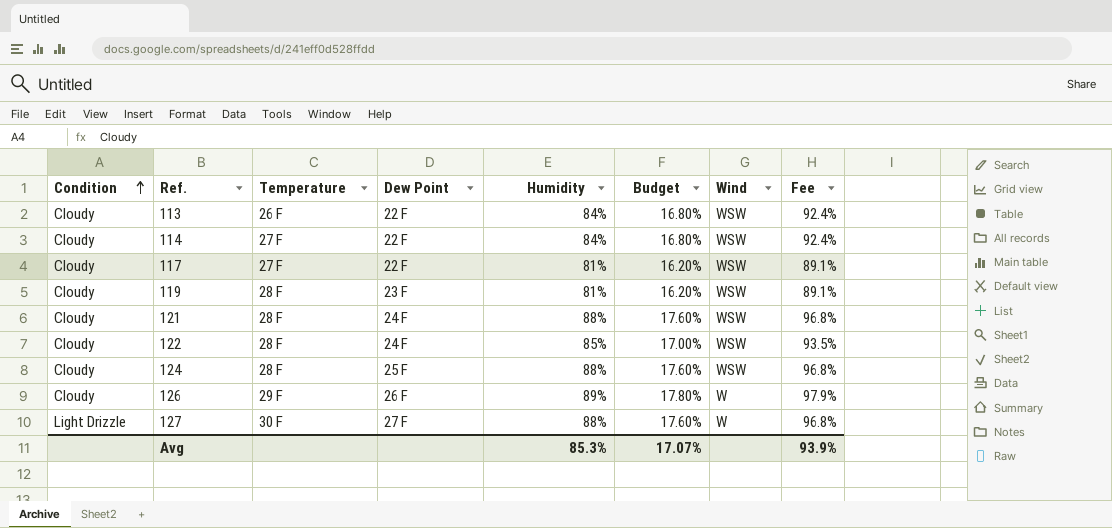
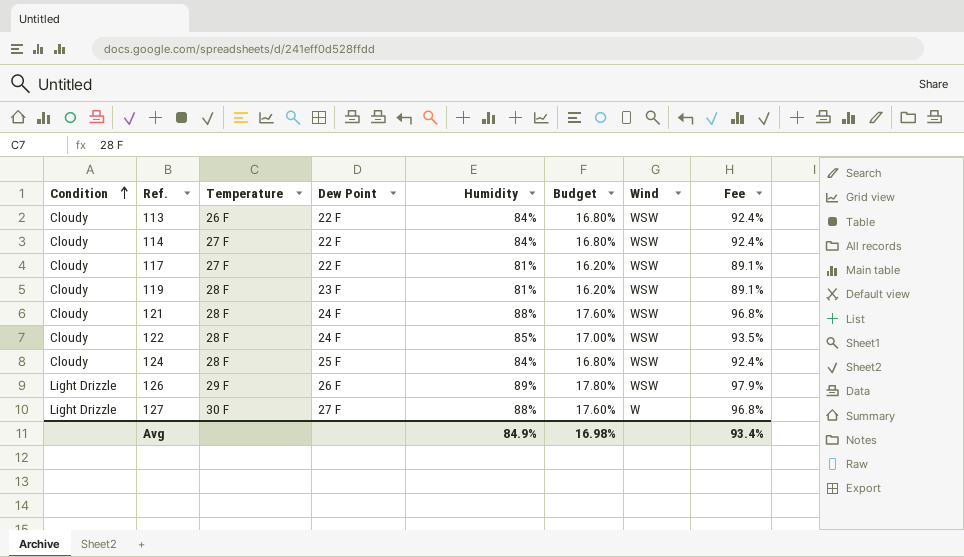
124 | Humidity: 88% -> 84%
124 | Budget: 17.60% -> 16.80%
124 | Fee: 96.8% -> 92.4%
126 | Condition: Cloudy -> Light Drizzle
126 | Wind: W -> WSW
Avg | Humidity: 85.3% -> 84.9%
Avg | Budget: 17.07% -> 16.98%
Avg | Fee: 93.9% -> 93.4%

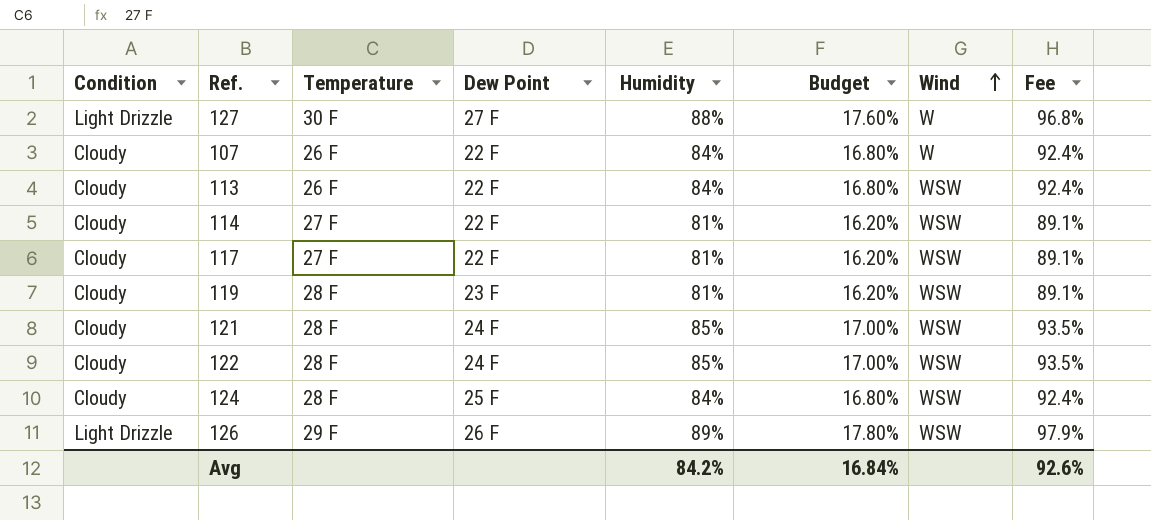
row order: Condition ascending -> Wind ascending
row 107: none -> Cloudy | 26 F | 22 F | 84% | 16.80% | W | 92.4%
114 | Humidity: 84% -> 81%
114 | Budget: 16.80% -> 16.20%
114 | Fee: 92.4% -> 89.1%
121 | Humidity: 88% -> 85%
121 | Budget: 17.60% -> 17.00%
121 | Fee: 96.8% -> 93.5%
Avg | Humidity: 84.9% -> 84.2%
Avg | Budget: 16.98% -> 16.84%
Avg | Fee: 93.4% -> 92.6%

